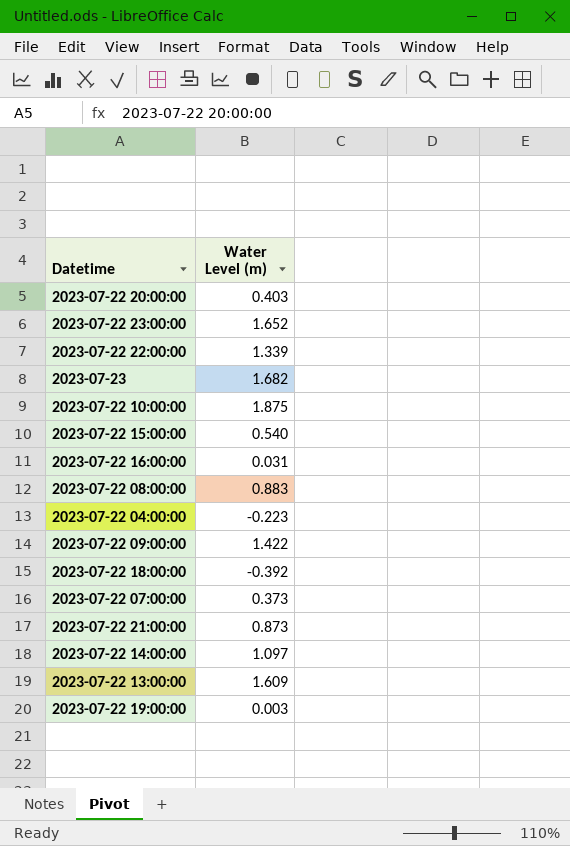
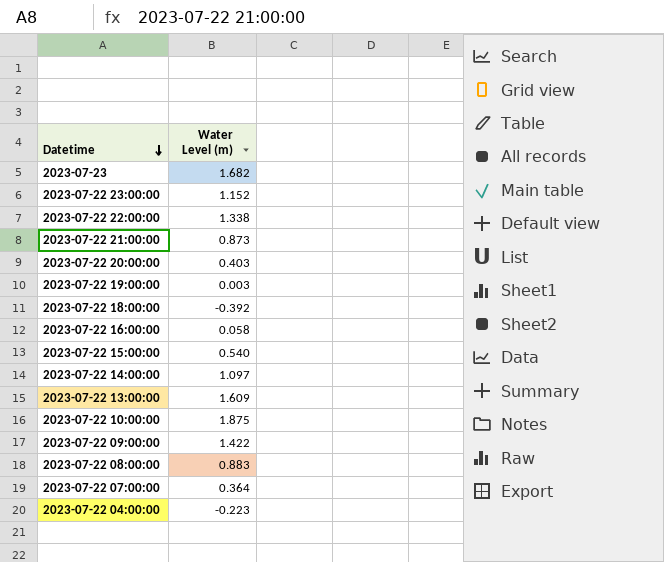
row order: none -> Datetime descending
2023-07-22 23:00:00 | Water Level (m): 1.652 -> 1.152
2023-07-22 22:00:00 | Water Level (m): 1.339 -> 1.338
2023-07-22 16:00:00 | Water Level (m): 0.031 -> 0.058
2023-07-22 07:00:00 | Water Level (m): 0.373 -> 0.364

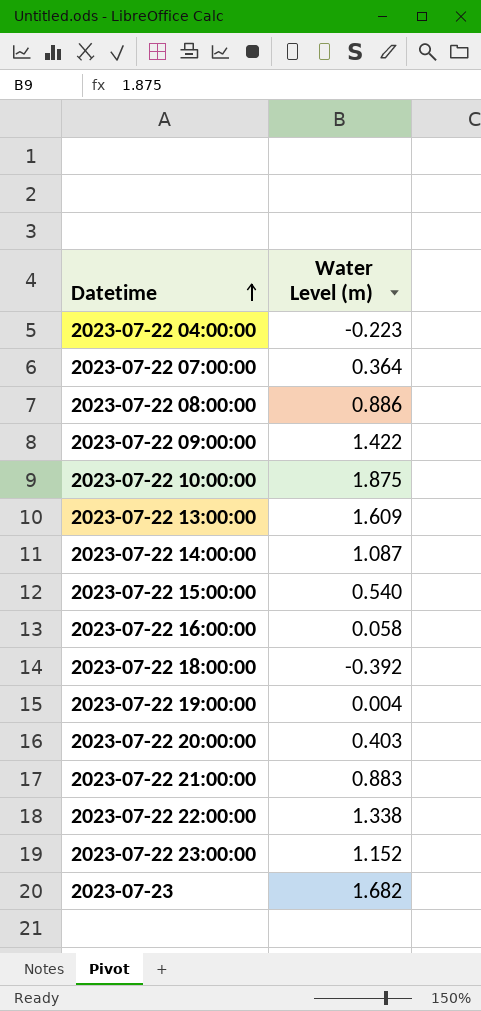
row order: Datetime descending -> Datetime ascending
2023-07-22 08:00:00 | Water Level (m): 0.883 -> 0.886
2023-07-22 14:00:00 | Water Level (m): 1.097 -> 1.087
2023-07-22 19:00:00 | Water Level (m): 0.003 -> 0.004
2023-07-22 21:00:00 | Water Level (m): 0.873 -> 0.883

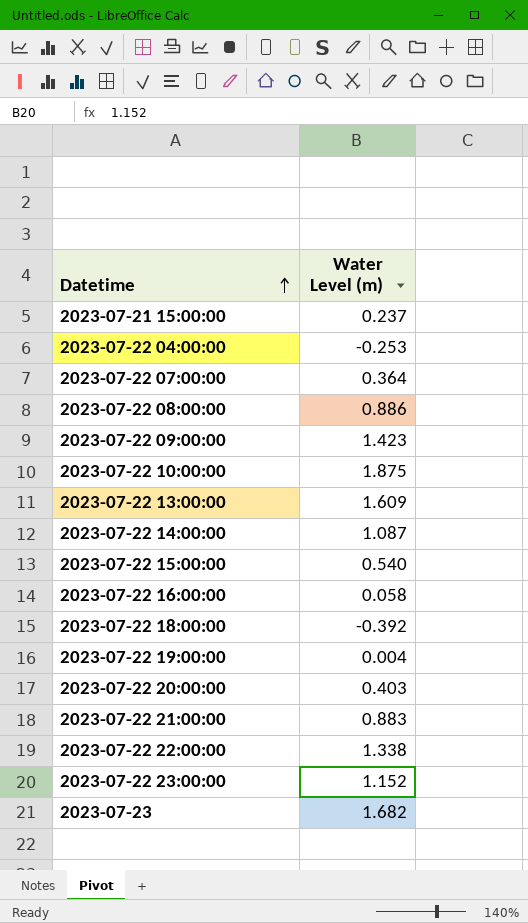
row 2023-07-21 15:00:00: none -> 0.237
2023-07-22 04:00:00 | Water Level (m): -0.223 -> -0.253
2023-07-22 09:00:00 | Water Level (m): 1.422 -> 1.423

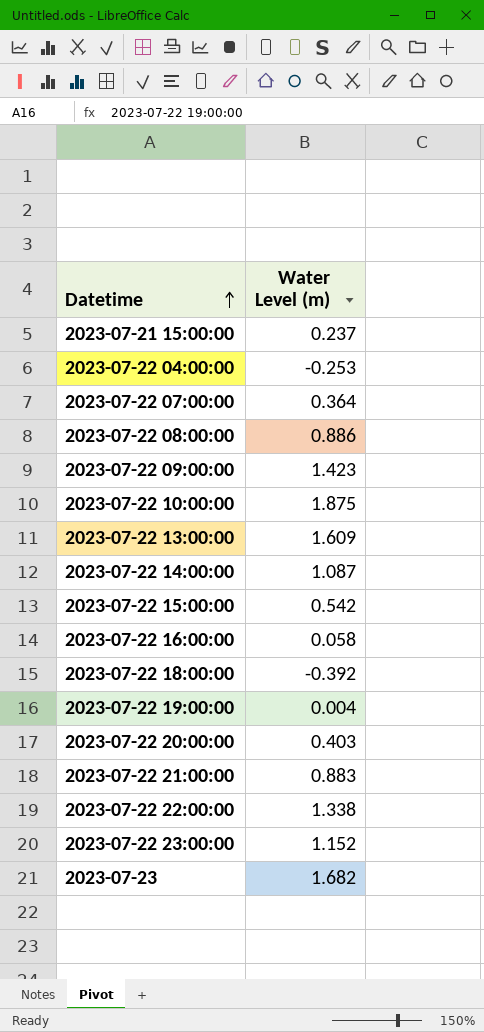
2023-07-22 15:00:00 | Water Level (m): 0.540 -> 0.542

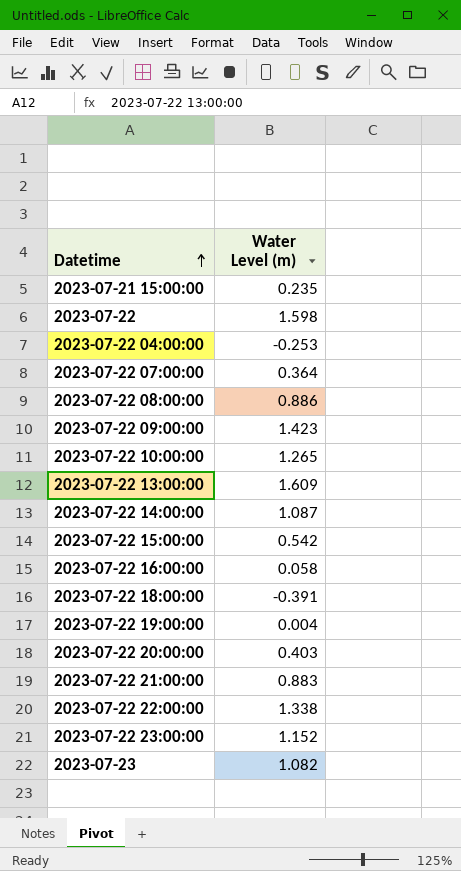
2023-07-21 15:00:00 | Water Level (m): 0.237 -> 0.235
row 2023-07-22: none -> 1.598
2023-07-22 10:00:00 | Water Level (m): 1.875 -> 1.265
2023-07-22 18:00:00 | Water Level (m): -0.392 -> -0.391
2023-07-23 | Water Level (m): 1.682 -> 1.082

